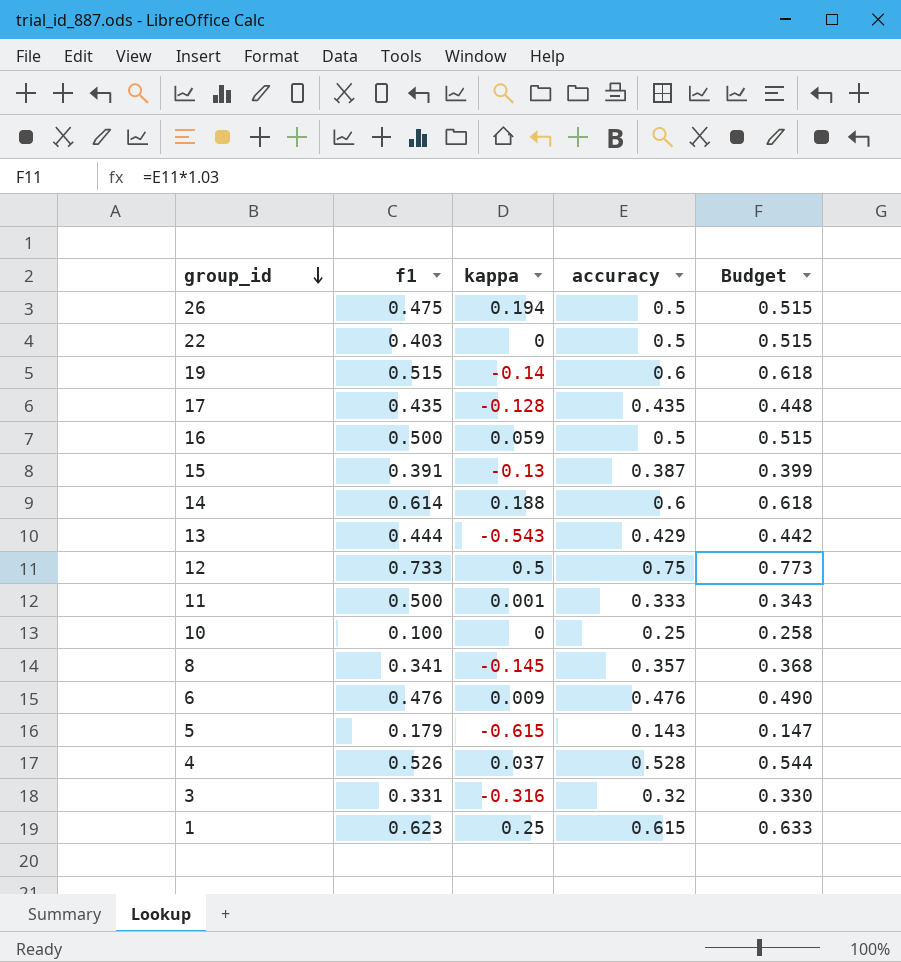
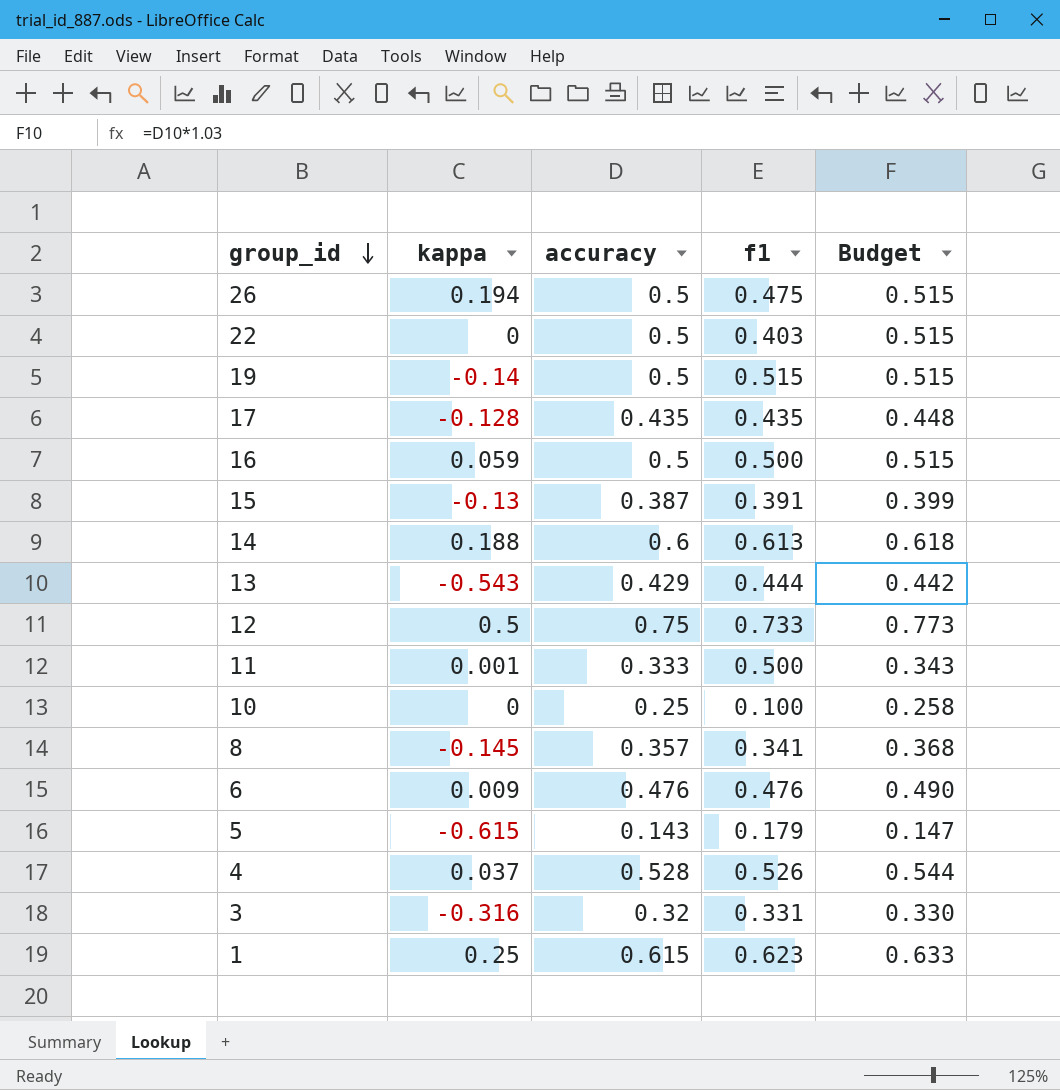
column f1 | position: 2 -> 4
19 | accuracy: 0.6 -> 0.5
19 | Budget: 0.618 -> 0.515
14 | f1: 0.614 -> 0.613

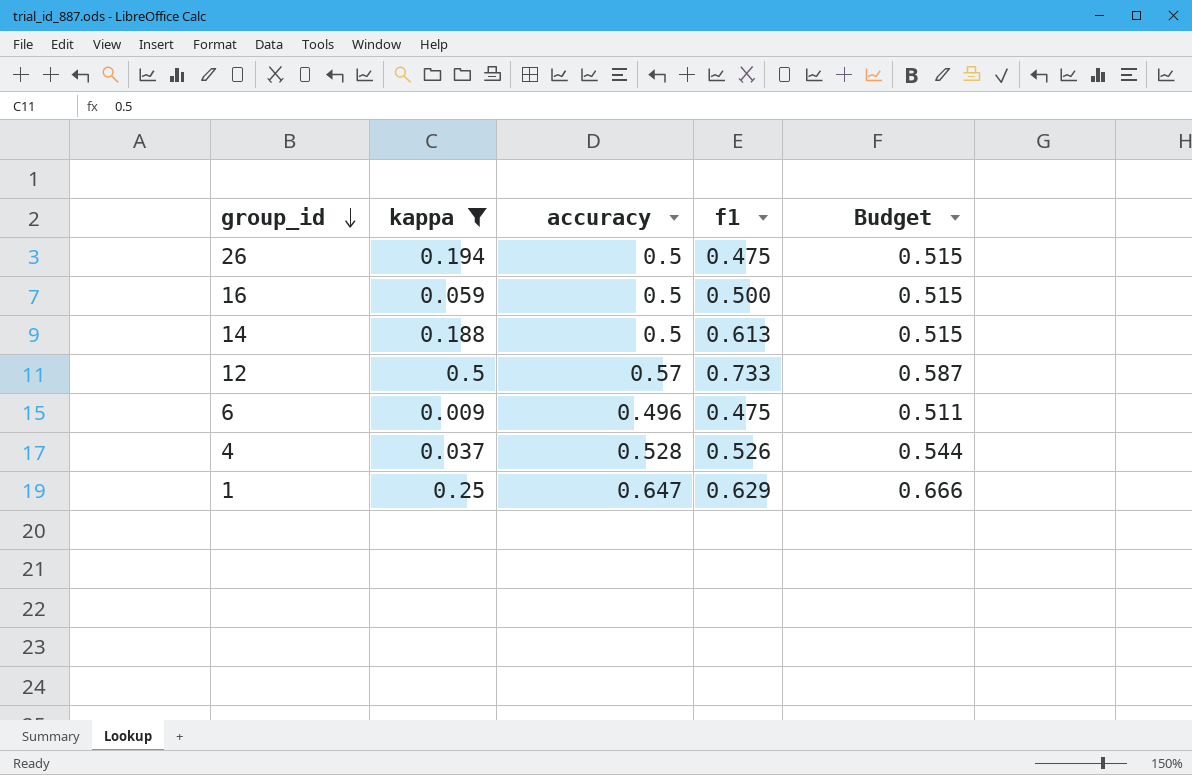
filter: none -> kappa >= 0.009
14 | accuracy: 0.6 -> 0.5
14 | Budget: 0.618 -> 0.515
12 | accuracy: 0.75 -> 0.57
12 | Budget: 0.773 -> 0.587
6 | accuracy: 0.476 -> 0.496
6 | f1: 0.476 -> 0.475
6 | Budget: 0.490 -> 0.511
1 | accuracy: 0.615 -> 0.647
1 | f1: 0.623 -> 0.629
1 | Budget: 0.633 -> 0.666

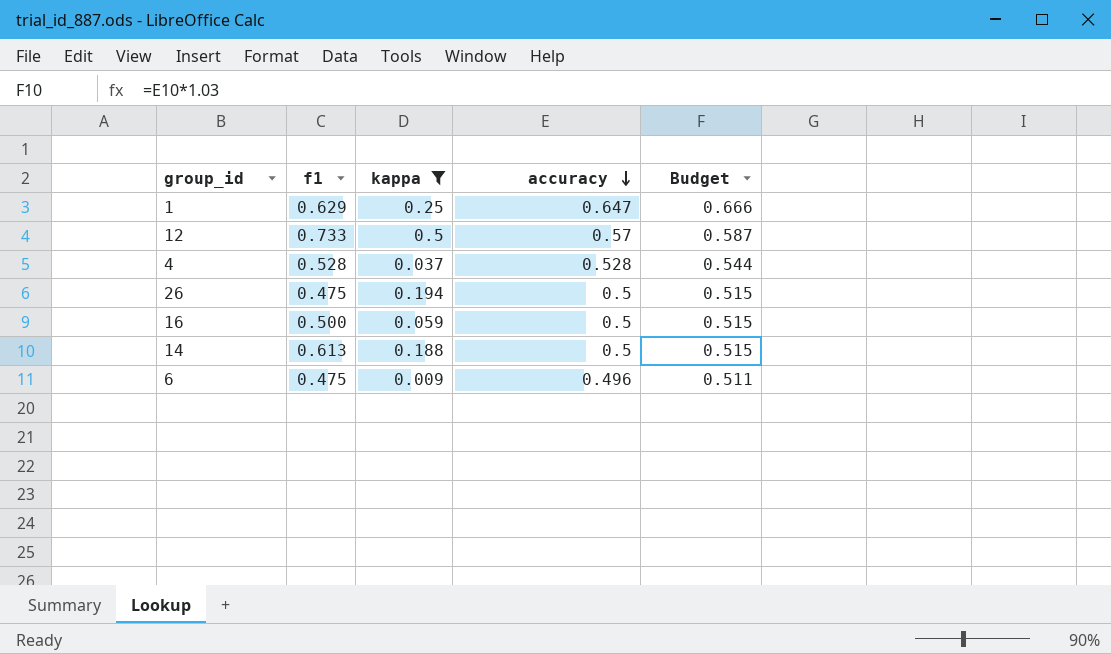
row order: group_id descending -> accuracy descending
column f1 | position: 4 -> 2
4 | f1: 0.526 -> 0.528

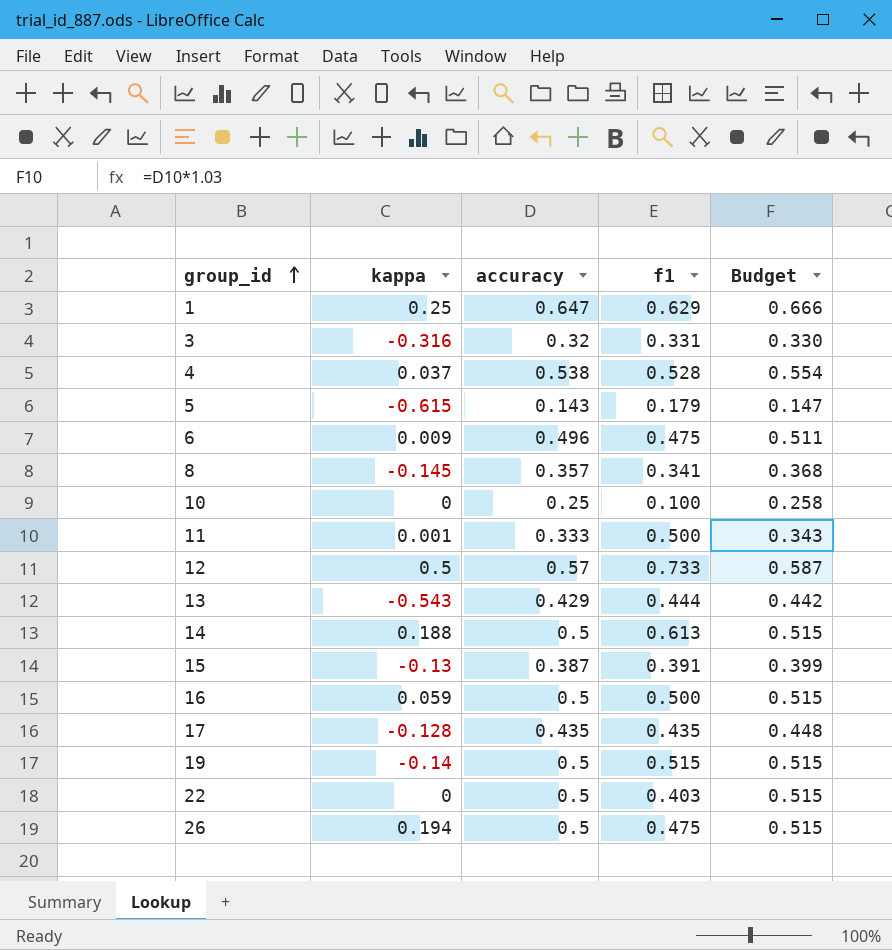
filter: kappa >= 0.009 -> none
row order: accuracy descending -> group_id ascending
column f1 | position: 2 -> 4
4 | accuracy: 0.528 -> 0.538
4 | Budget: 0.544 -> 0.554

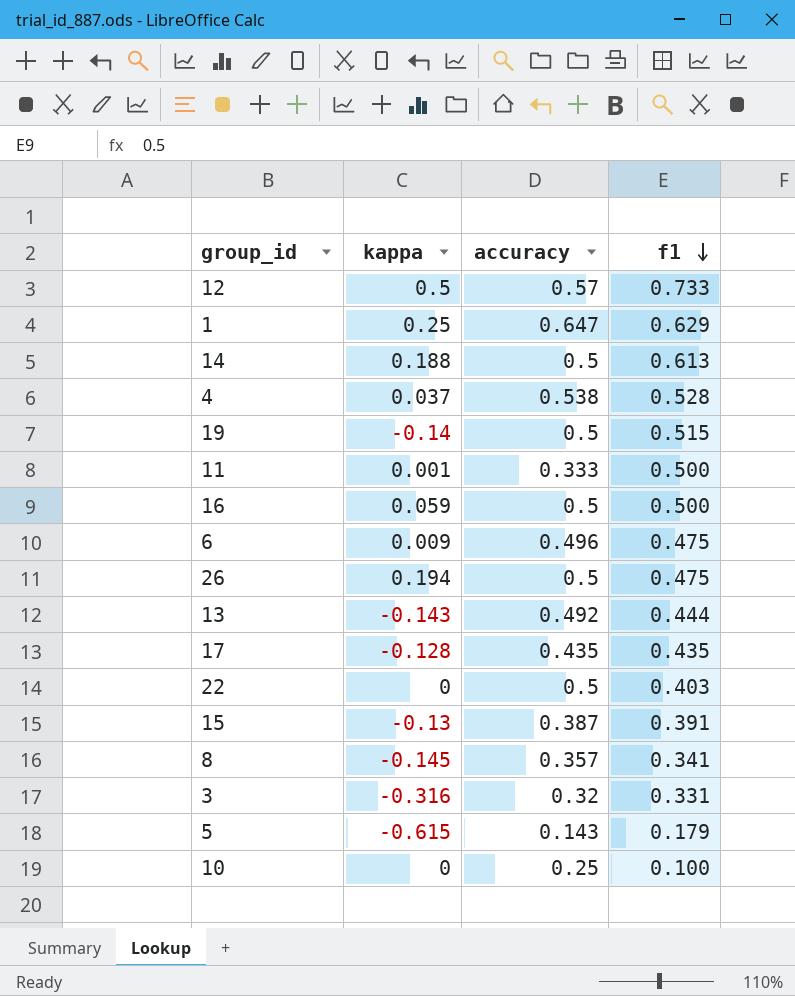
row order: group_id ascending -> f1 descending
column Budget | formula: [accuracy] * 1.03 -> none
13 | kappa: -0.543 -> -0.143
13 | accuracy: 0.429 -> 0.492

